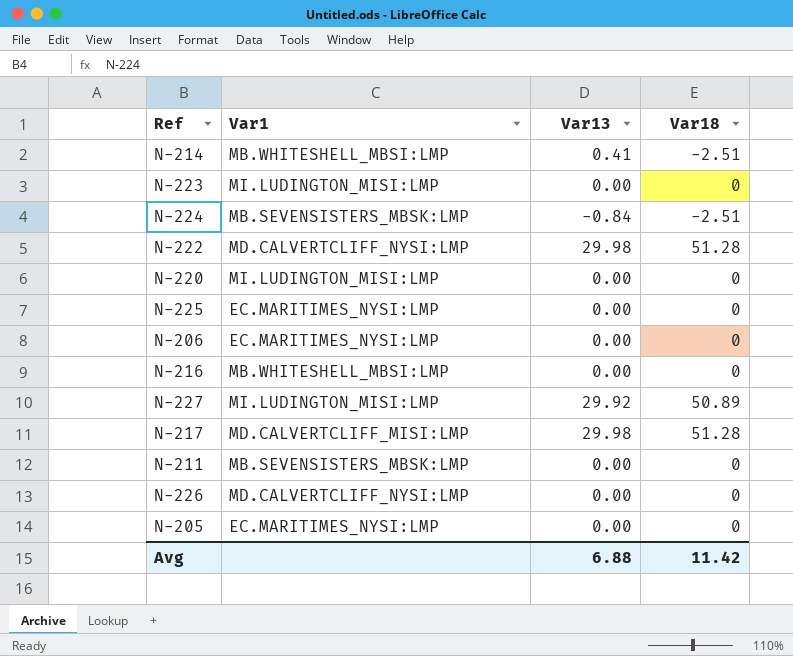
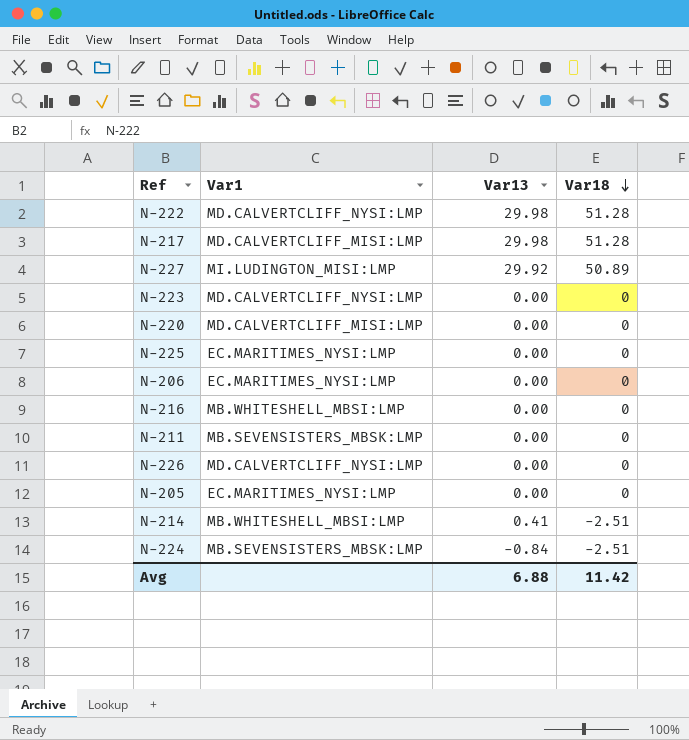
row order: none -> Var18 descending
N-223 | Var1: MI.LUDINGTON_MISI:LMP -> MD.CALVERTCLIFF_NYSI:LMP
N-220 | Var1: MI.LUDINGTON_MISI:LMP -> MD.CALVERTCLIFF_MISI:LMP

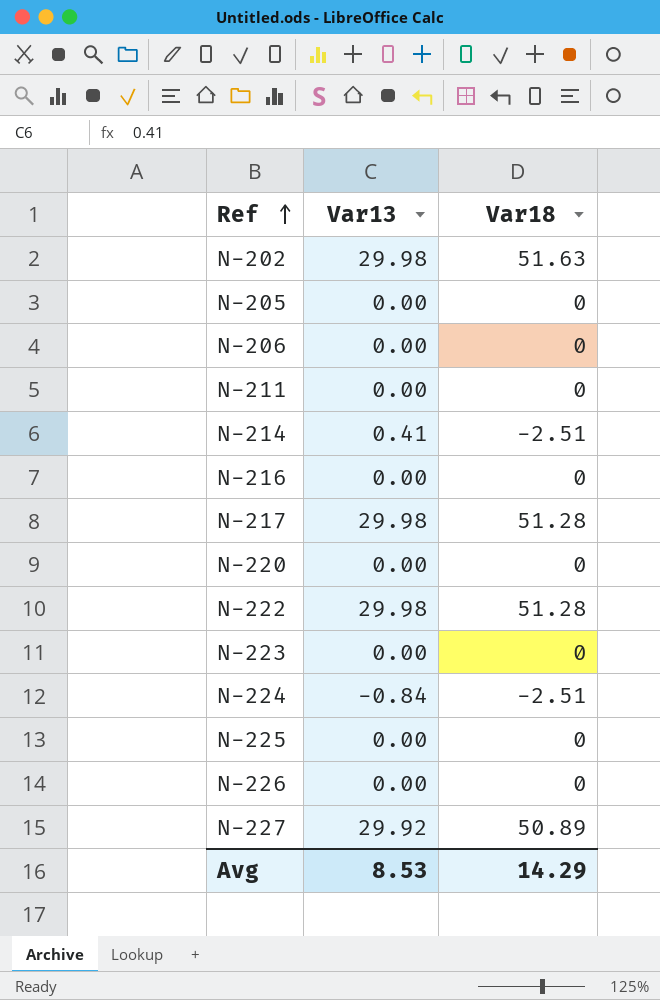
row order: Var18 descending -> Ref ascending
column Var1 | position: 2 -> none
row N-202: none -> 29.98 | 51.63
Avg | Var13: 6.88 -> 8.53
Avg | Var18: 11.42 -> 14.29

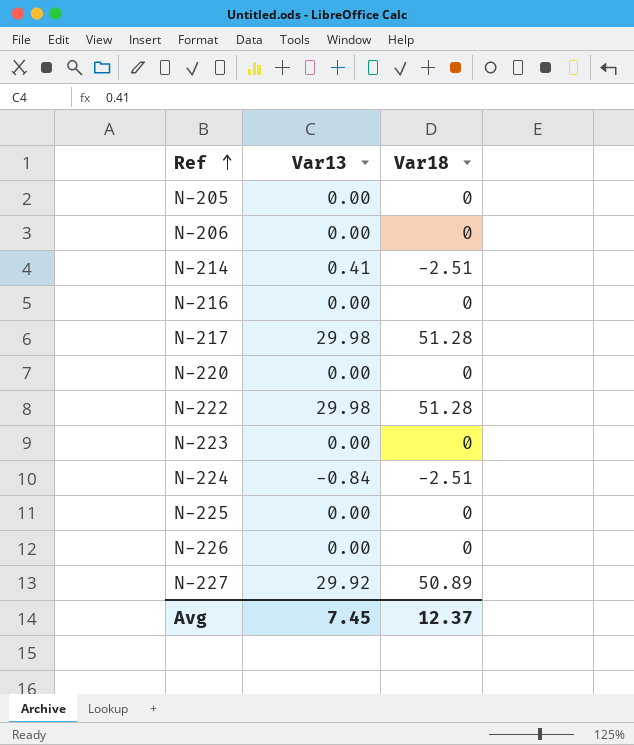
row N-202: 29.98 | 51.63 -> none
row N-211: 0.00 | 0 -> none
Avg | Var13: 8.53 -> 7.45
Avg | Var18: 14.29 -> 12.37

